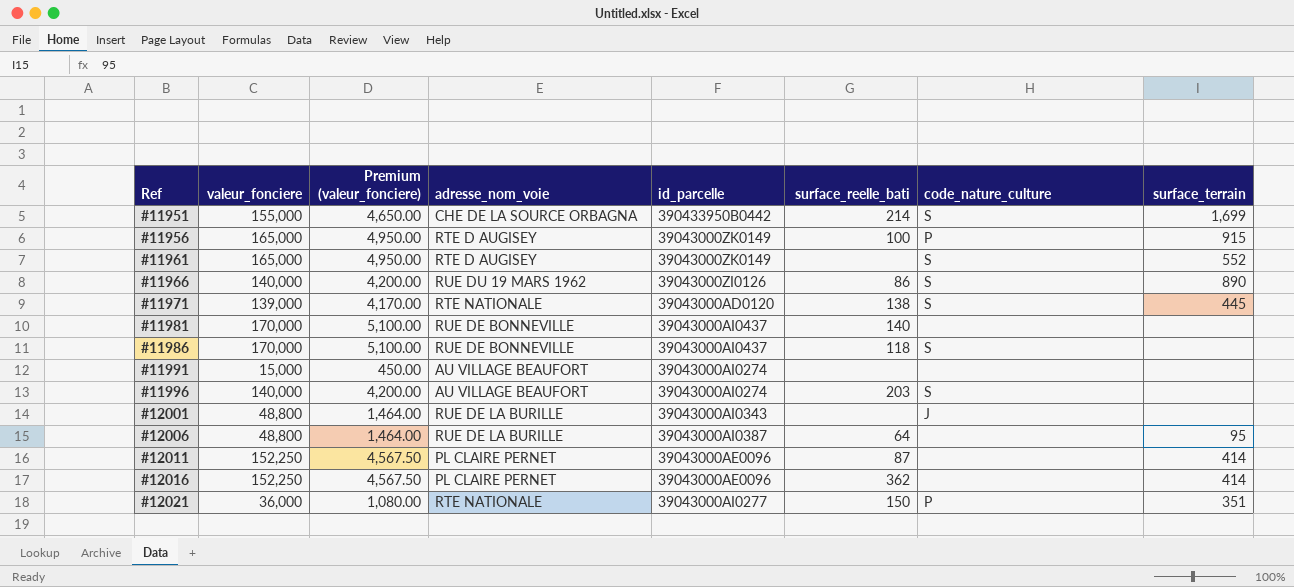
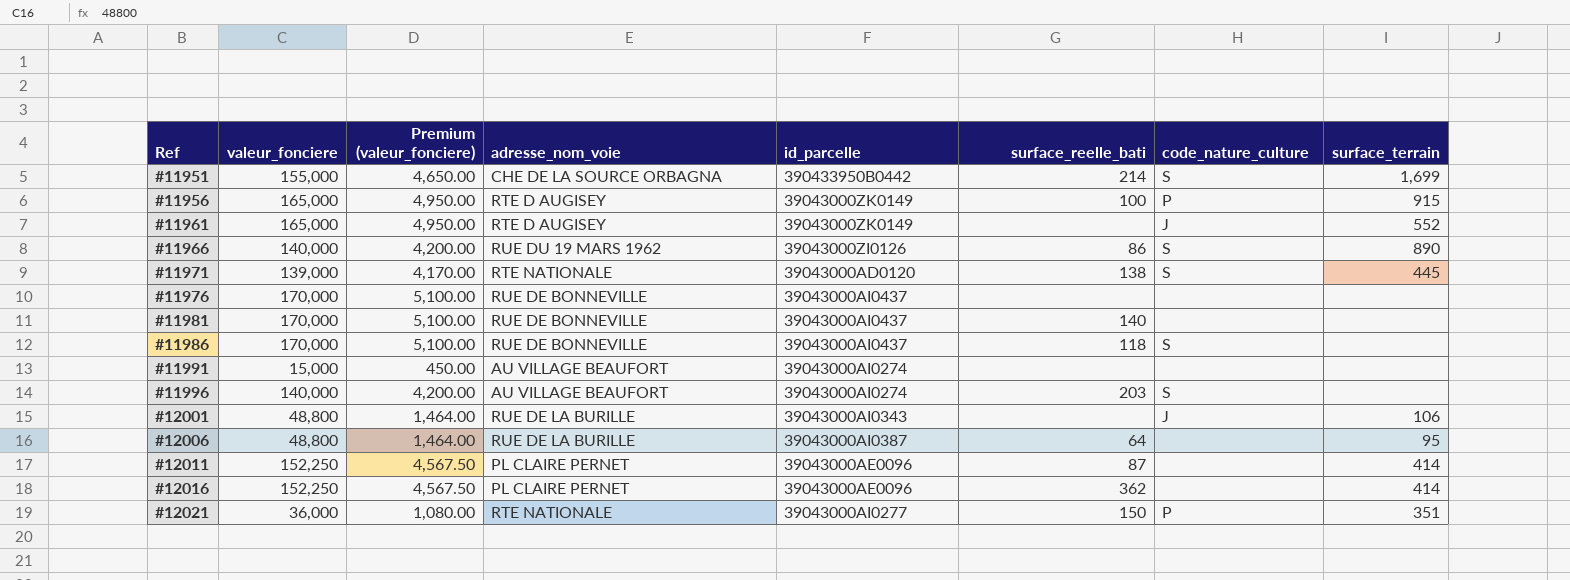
#11961 | code_nature_culture: S -> J
row #11976: none -> 170,000 | 5,100.00 | RUE DE BONNEVILLE | 39043000AI0437 | none | none | none
#12001 | surface_terrain: none -> 106

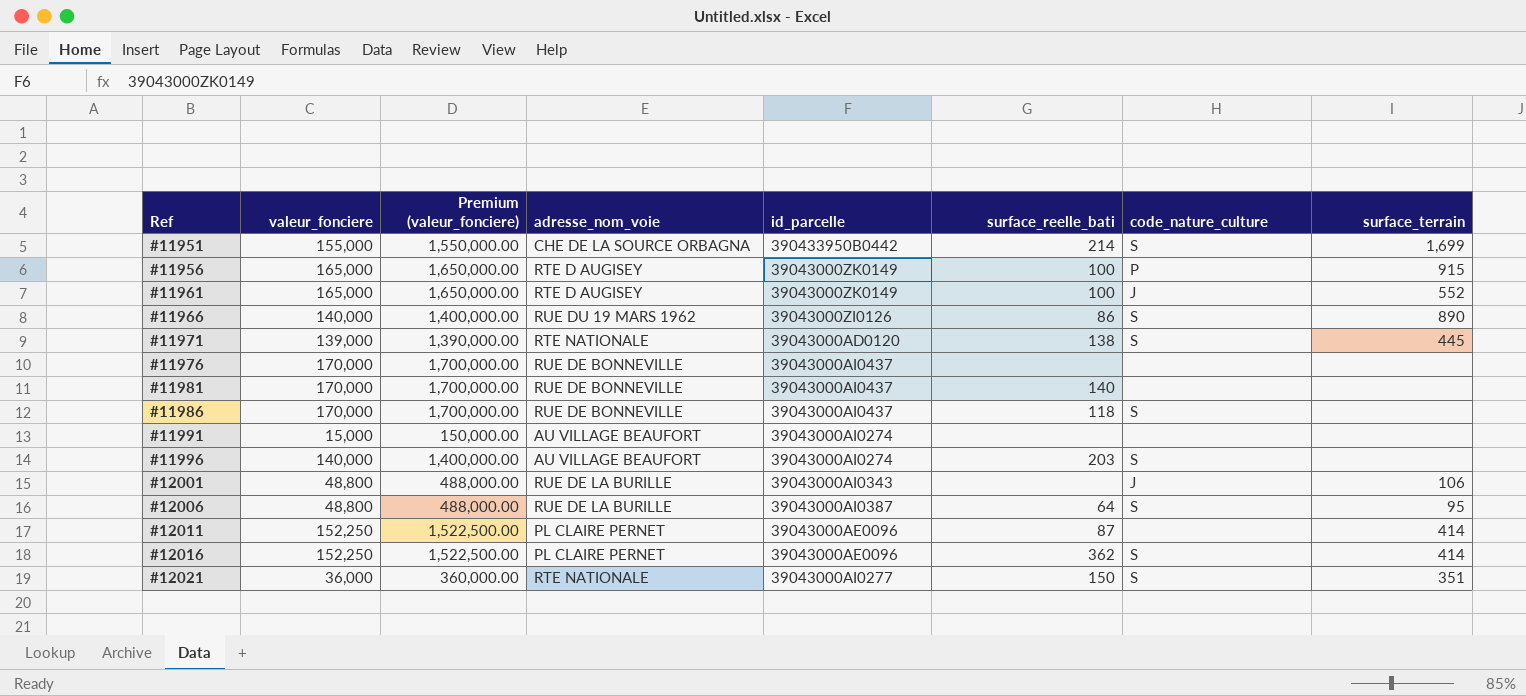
column Premium (valeur_fonciere) | formula: [valeur_fonciere] * 0.03 -> [valeur_fonciere] * 10
#11961 | surface_reelle_bati: none -> 100
#12006 | code_nature_culture: none -> S
#12016 | code_nature_culture: none -> S
#12021 | code_nature_culture: P -> S

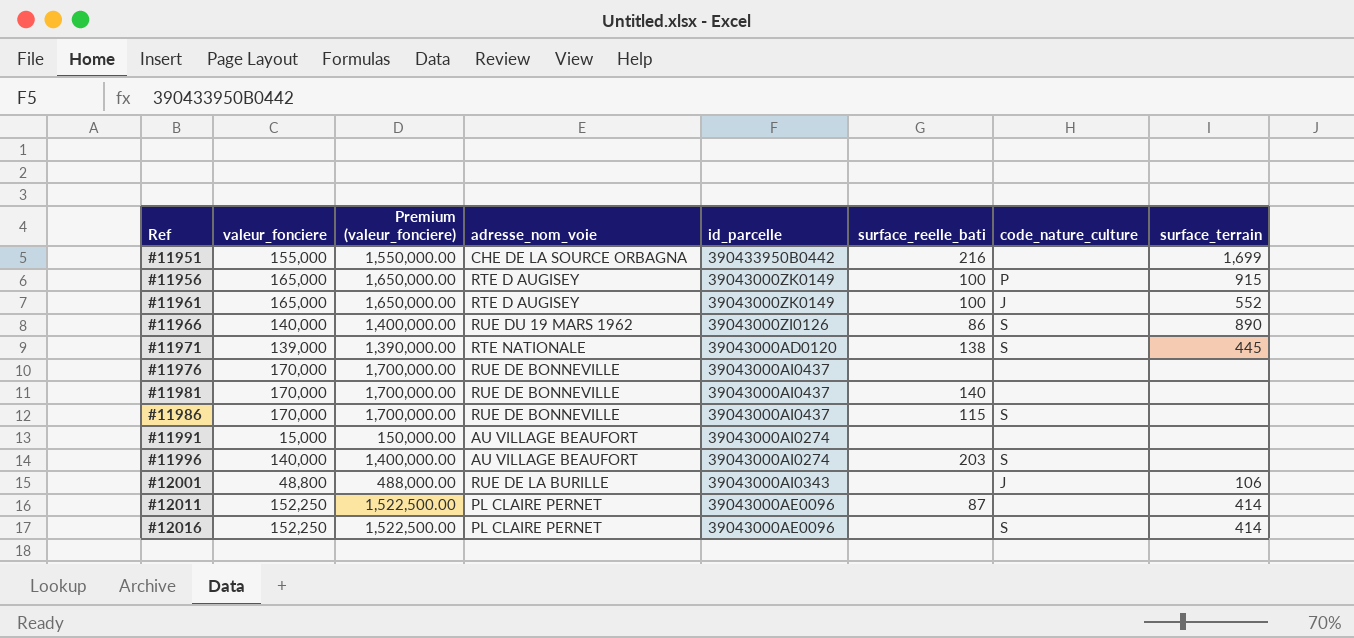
row #12006: 48,800 | 488,000.00 | RUE DE LA BURILLE | 39043000AI0387 | 64 | S | 95 -> none
row #12021: 36,000 | 360,000.00 | RTE NATIONALE | 39043000AI0277 | 150 | S | 351 -> none
#11951 | surface_reelle_bati: 214 -> 216
#11951 | code_nature_culture: S -> none
#11986 | surface_reelle_bati: 118 -> 115
#12016 | surface_reelle_bati: 362 -> none

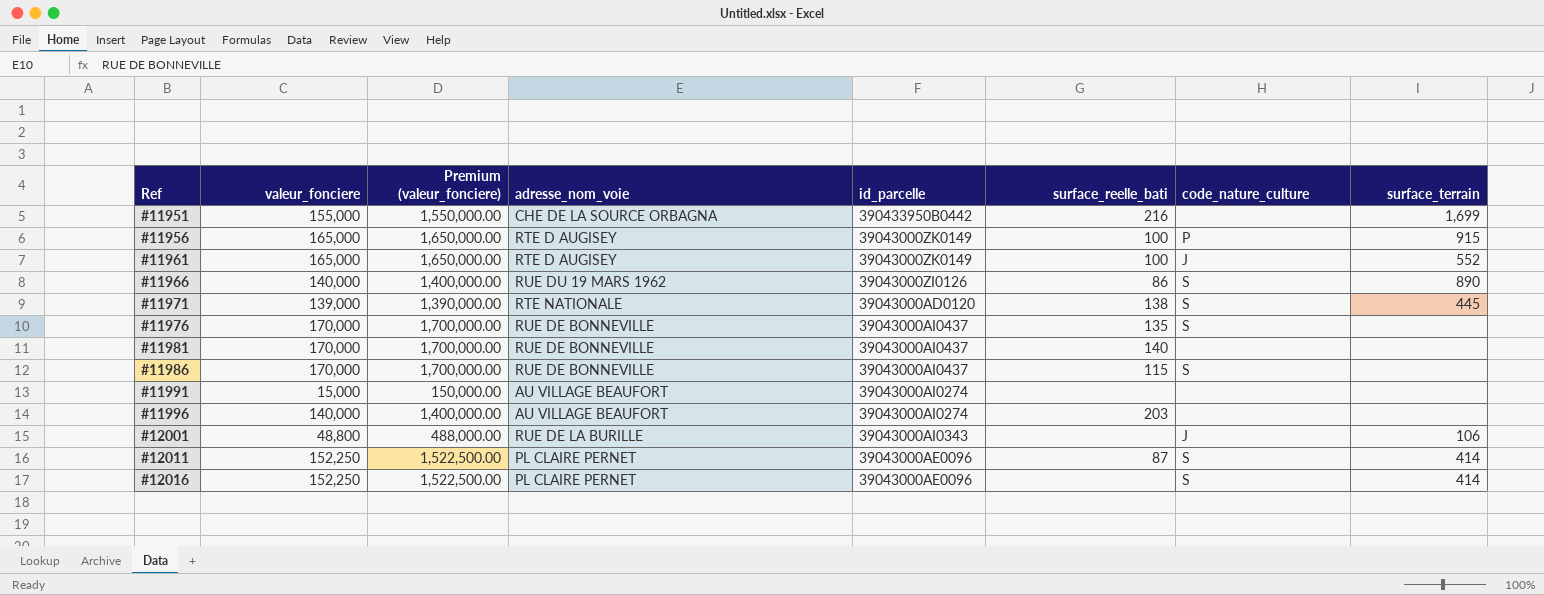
#11976 | surface_reelle_bati: none -> 135
#11976 | code_nature_culture: none -> S
#11996 | code_nature_culture: S -> none
#12011 | code_nature_culture: none -> S

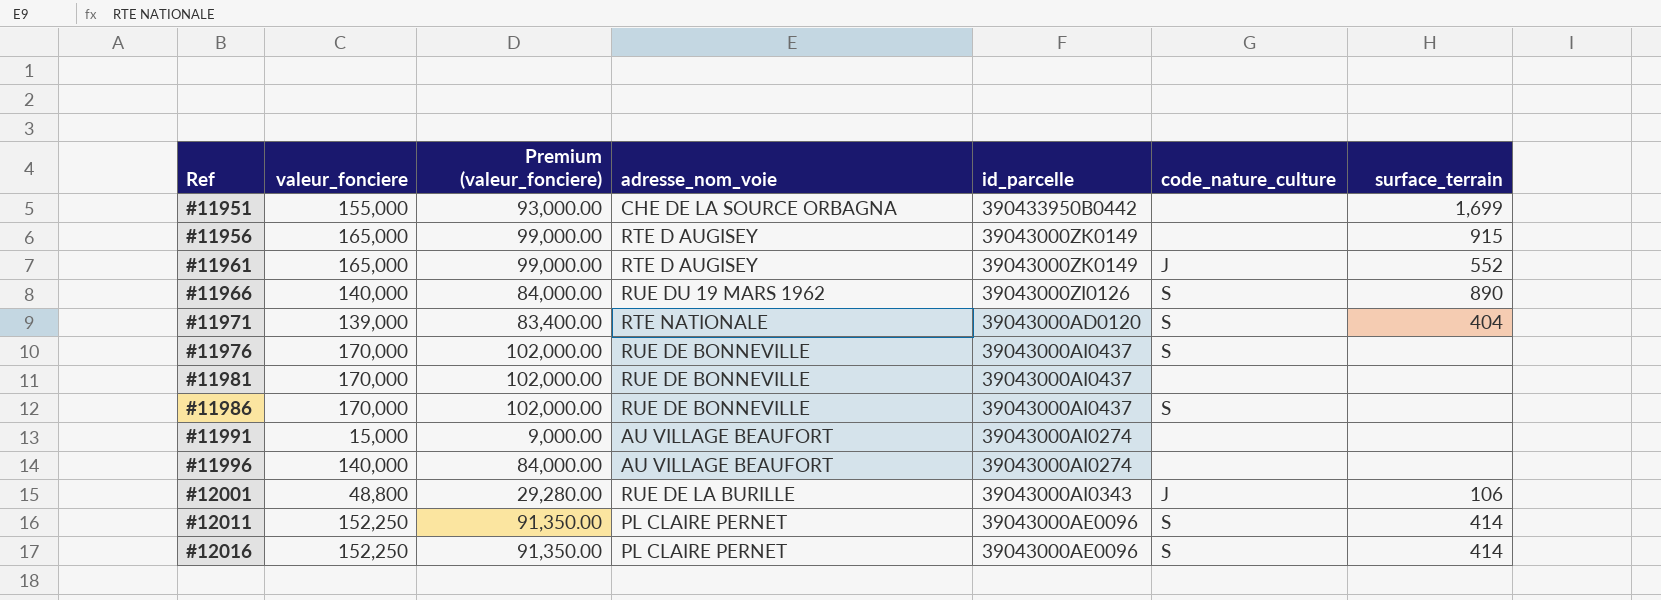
column surface_reelle_bati | position: 6 -> none
column Premium (valeur_fonciere) | formula: [valeur_fonciere] * 10 -> [valeur_fonciere] * 0.6
#11956 | code_nature_culture: P -> none
#11971 | surface_terrain: 445 -> 404

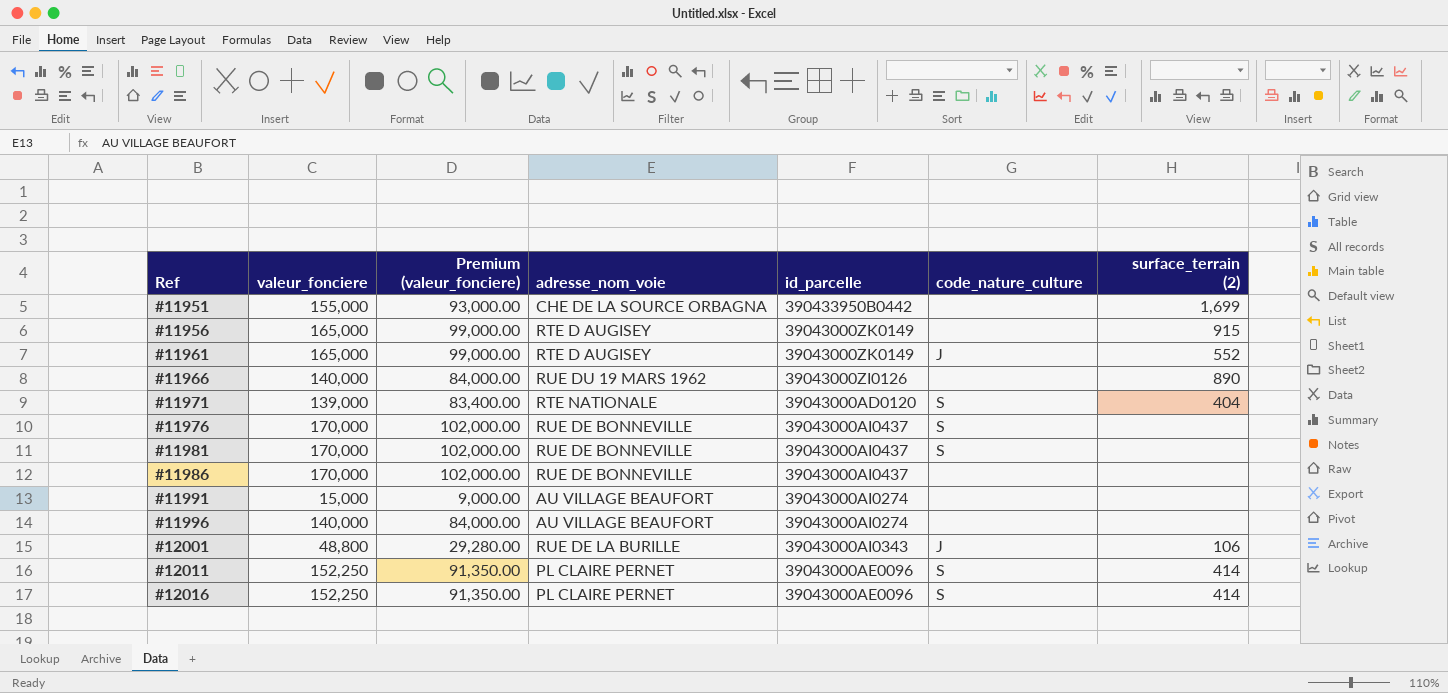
column name: surface_terrain -> surface_terrain (2)
#11966 | code_nature_culture: S -> none
#11981 | code_nature_culture: none -> S
#11986 | code_nature_culture: S -> none

